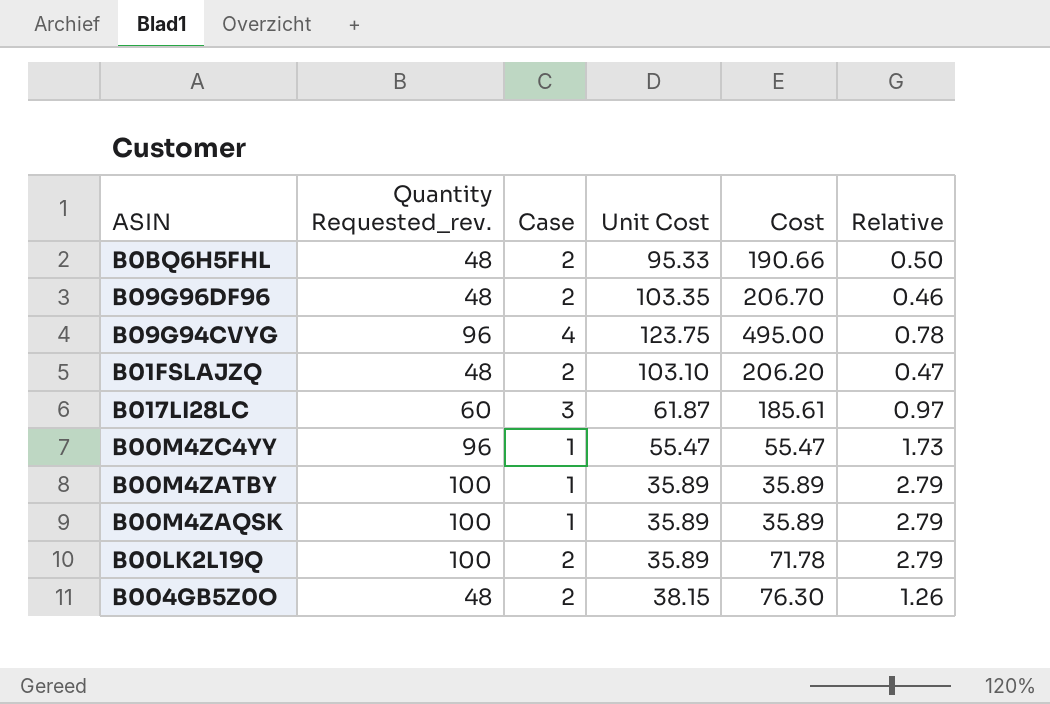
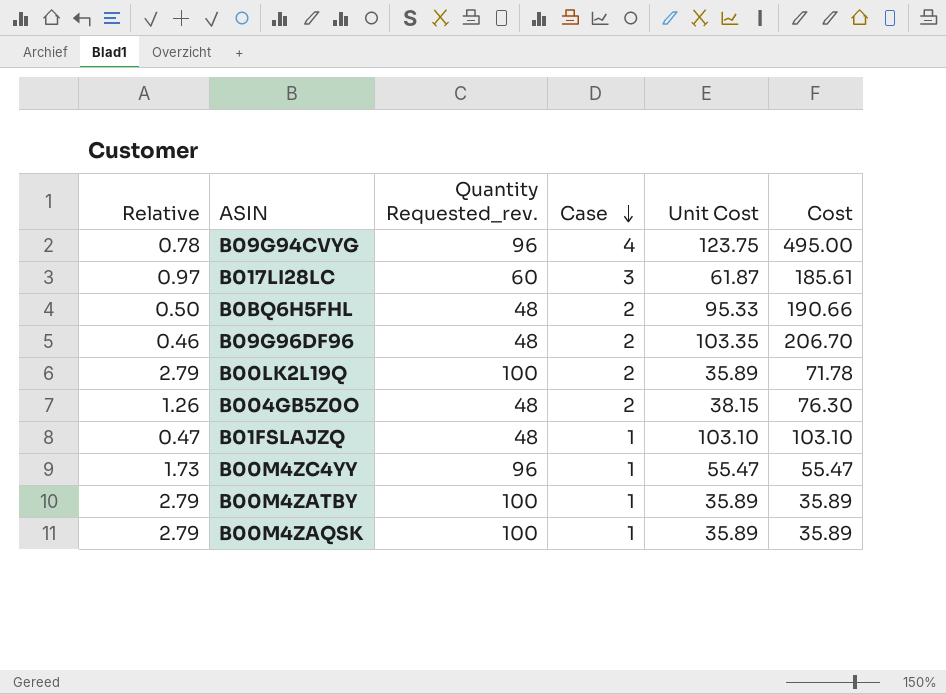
row order: none -> Case descending
column Relative | position: 6 -> 1
B01FSLAJZQ | Case: 2 -> 1
B01FSLAJZQ | Cost: 206.20 -> 103.10

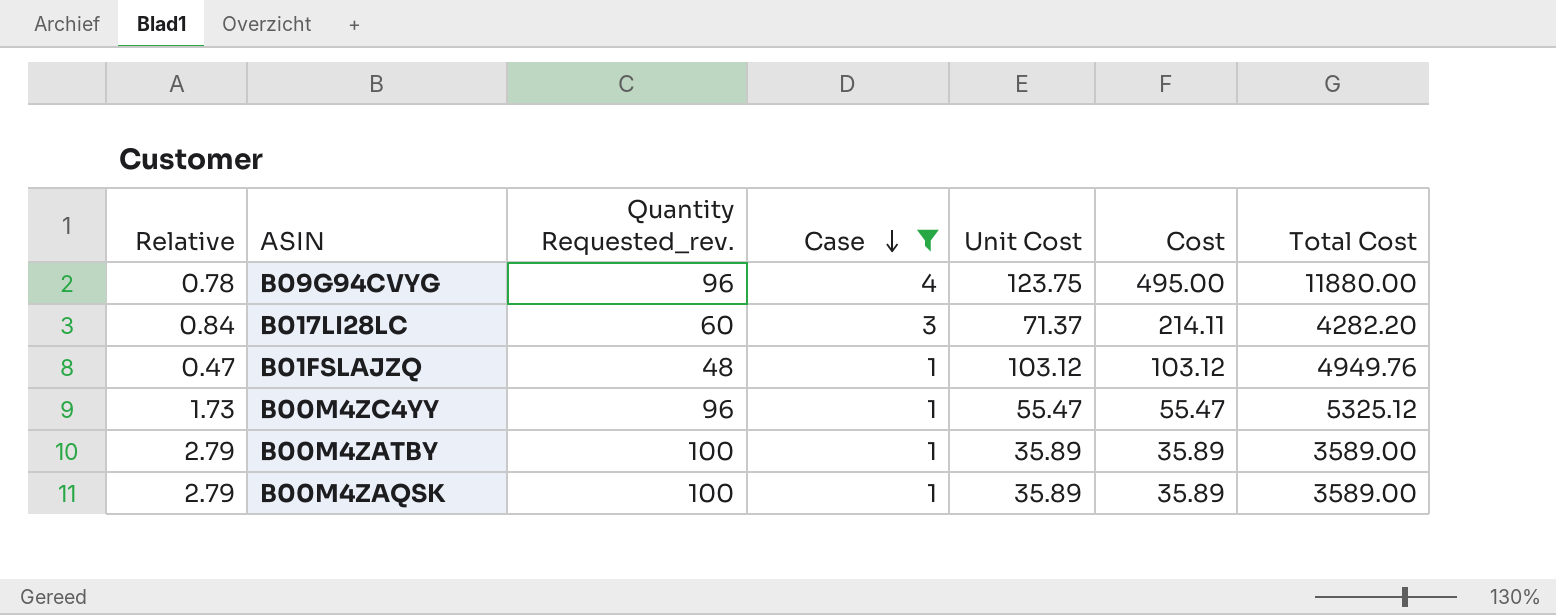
filter: none -> Case != 2
column Total Cost | formula: none -> [Quantity Requested_rev.] * [Unit Cost]
B017LI28LC | Relative: 0.97 -> 0.84
B017LI28LC | Unit Cost: 61.87 -> 71.37
B017LI28LC | Cost: 185.61 -> 214.11
B01FSLAJZQ | Unit Cost: 103.10 -> 103.12
B01FSLAJZQ | Cost: 103.10 -> 103.12

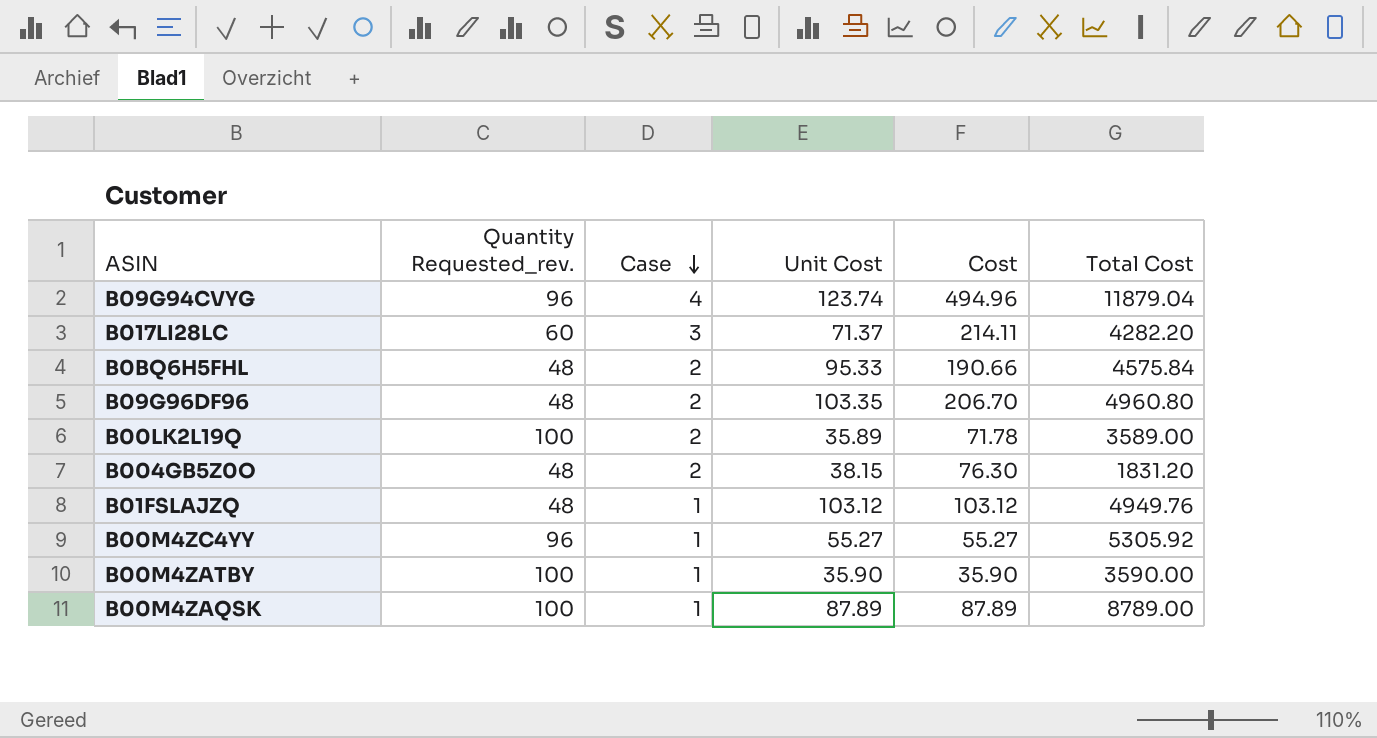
filter: Case != 2 -> none
column Relative | formula: [Quantity Requested_rev.] / [Unit Cost] -> none
B09G94CVYG | Unit Cost: 123.75 -> 123.74
B09G94CVYG | Cost: 495.00 -> 494.96
B09G94CVYG | Total Cost: 11880.00 -> 11879.04
B00M4ZC4YY | Unit Cost: 55.47 -> 55.27
B00M4ZC4YY | Cost: 55.47 -> 55.27
B00M4ZC4YY | Total Cost: 5325.12 -> 5305.92
B00M4ZATBY | Unit Cost: 35.89 -> 35.90
B00M4ZATBY | Cost: 35.89 -> 35.90
B00M4ZATBY | Total Cost: 3589.00 -> 3590.00
B00M4ZAQSK | Unit Cost: 35.89 -> 87.89
B00M4ZAQSK | Cost: 35.89 -> 87.89
B00M4ZAQSK | Total Cost: 3589.00 -> 8789.00

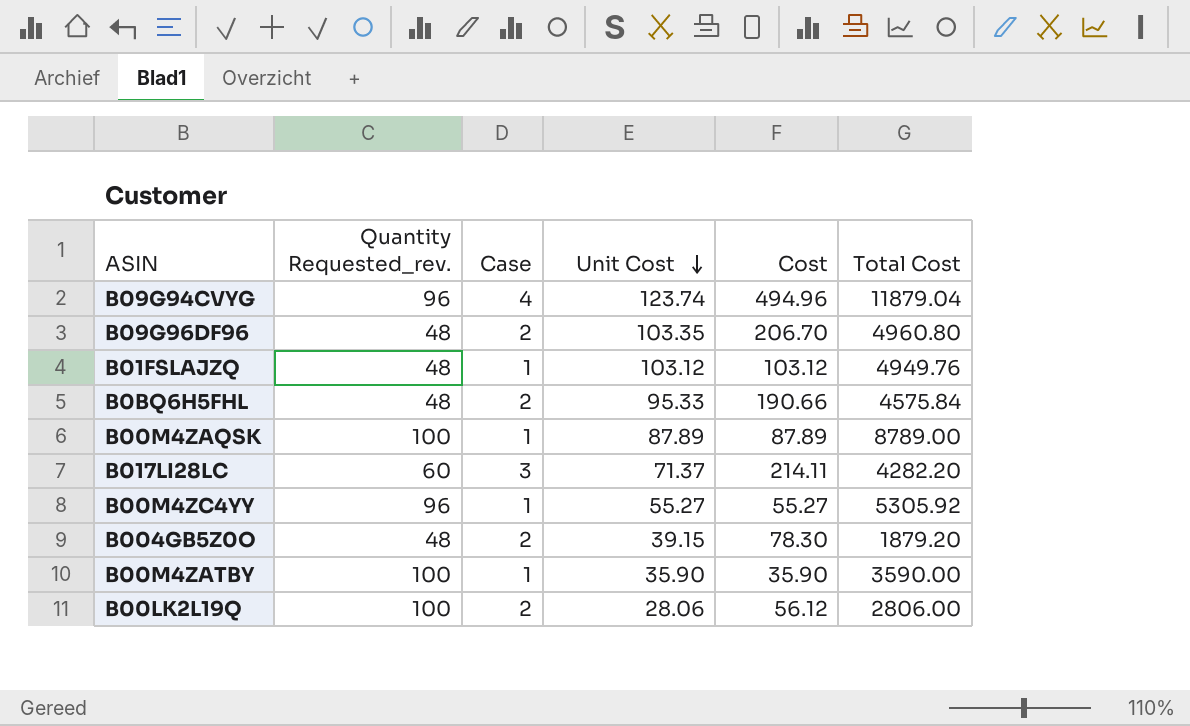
row order: Case descending -> Unit Cost descending
B004GB5Z0O | Unit Cost: 38.15 -> 39.15
B004GB5Z0O | Cost: 76.30 -> 78.30
B004GB5Z0O | Total Cost: 1831.20 -> 1879.20
B00LK2L19Q | Unit Cost: 35.89 -> 28.06
B00LK2L19Q | Cost: 71.78 -> 56.12
B00LK2L19Q | Total Cost: 3589.00 -> 2806.00

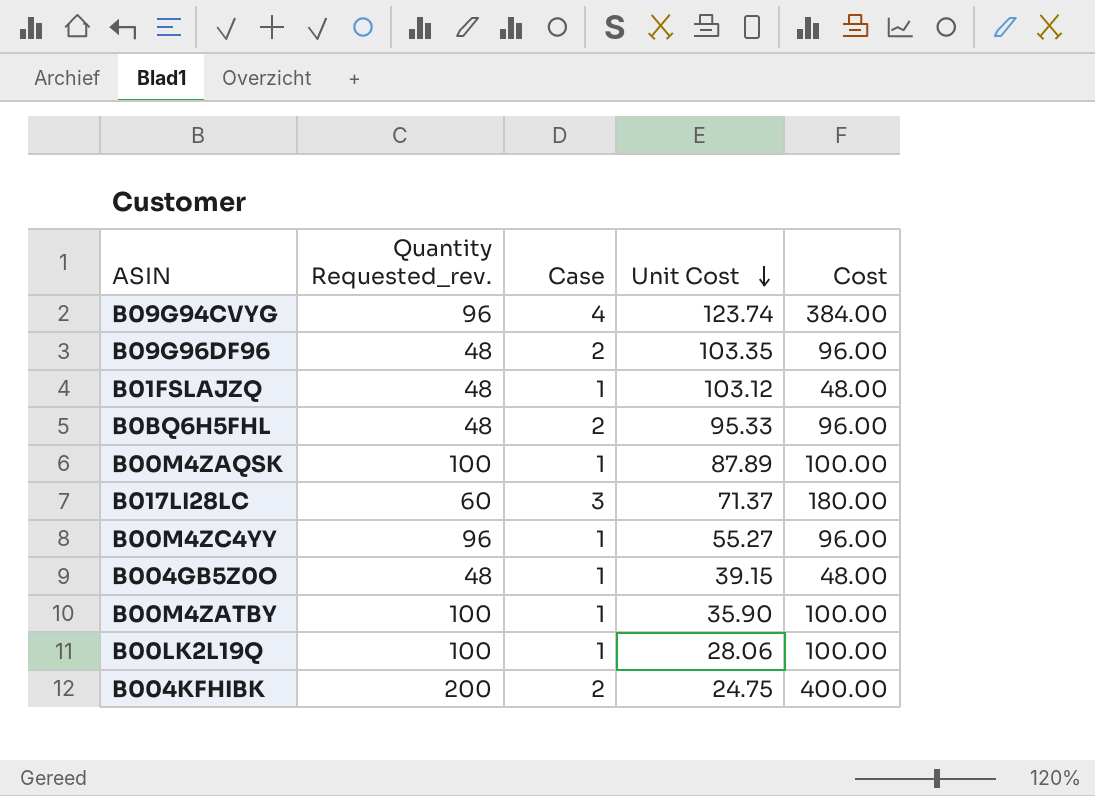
column Total Cost | formula: [Quantity Requested_rev.] * [Unit Cost] -> none
column Cost | formula: [Case] * [Unit Cost] -> [Quantity Requested_rev.] * [Case]
B004GB5Z0O | Case: 2 -> 1
B00LK2L19Q | Case: 2 -> 1
row B004KFHIBK: none -> 200 | 2 | 24.75 | 400.00

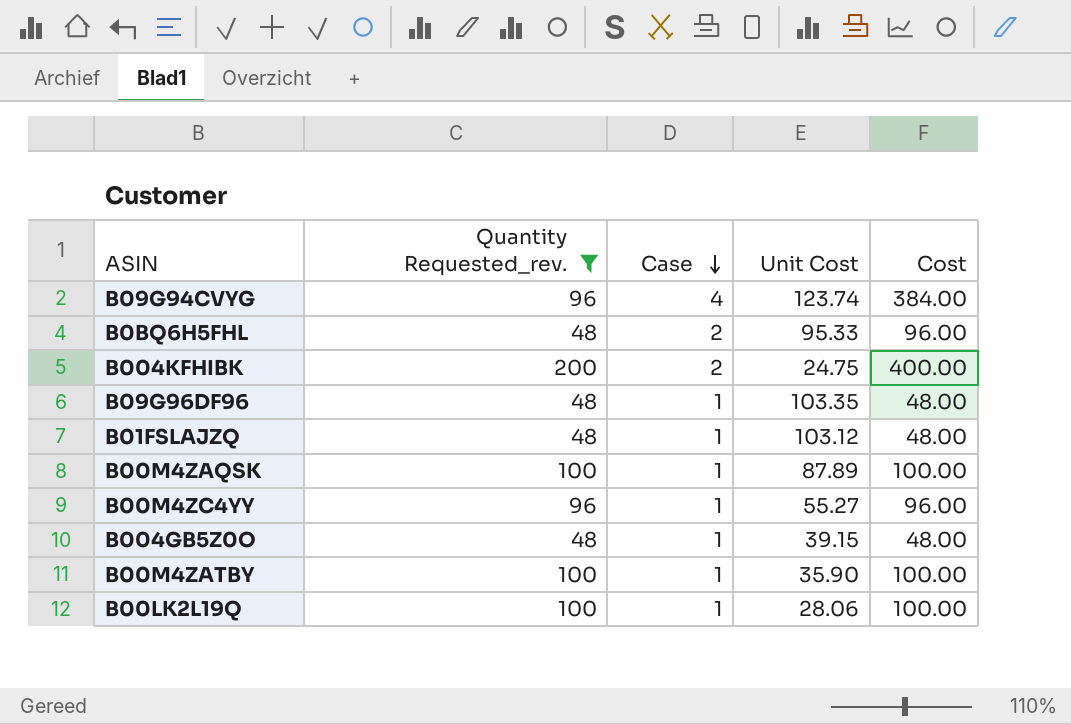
filter: none -> Quantity Requested_rev. != 60
row order: Unit Cost descending -> Case descending
B09G96DF96 | Case: 2 -> 1
B09G96DF96 | Cost: 96.00 -> 48.00

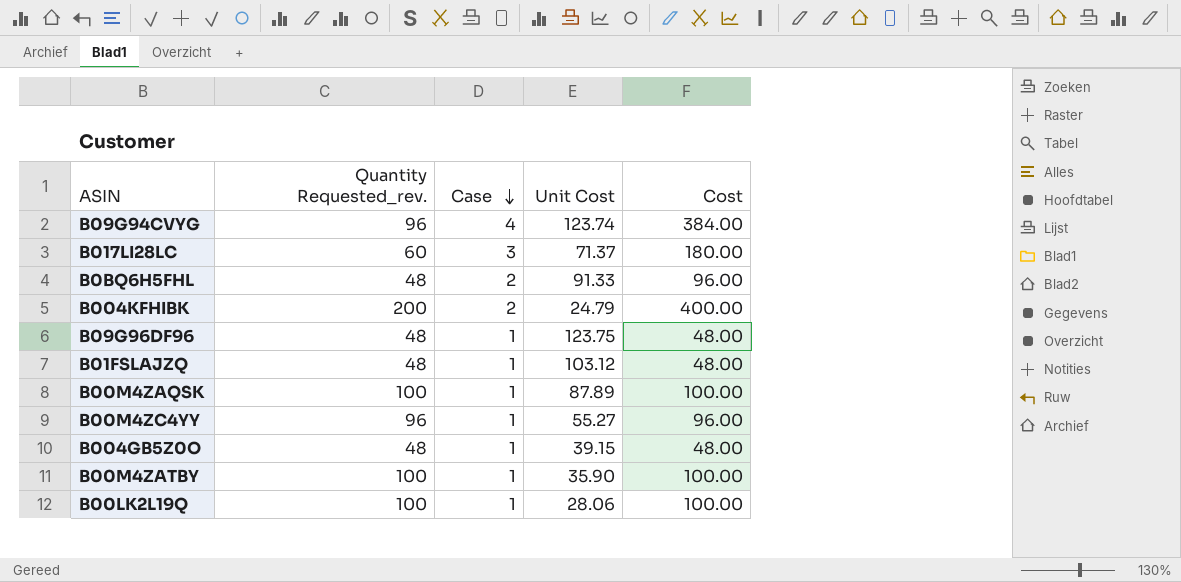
filter: Quantity Requested_rev. != 60 -> none
B0BQ6H5FHL | Unit Cost: 95.33 -> 91.33
B004KFHIBK | Unit Cost: 24.75 -> 24.79
B09G96DF96 | Unit Cost: 103.35 -> 123.75

